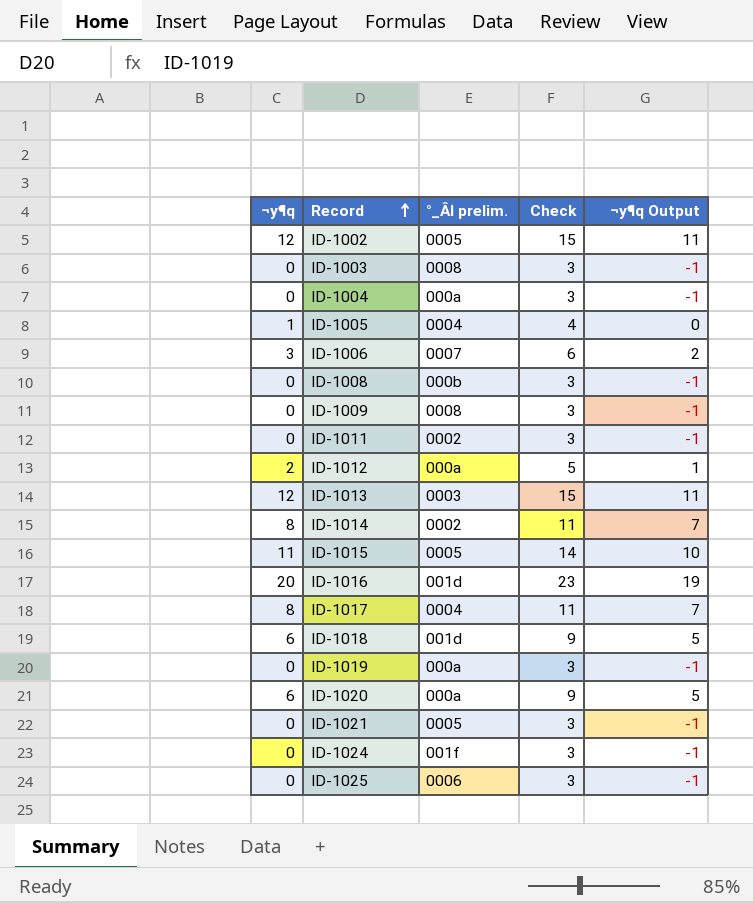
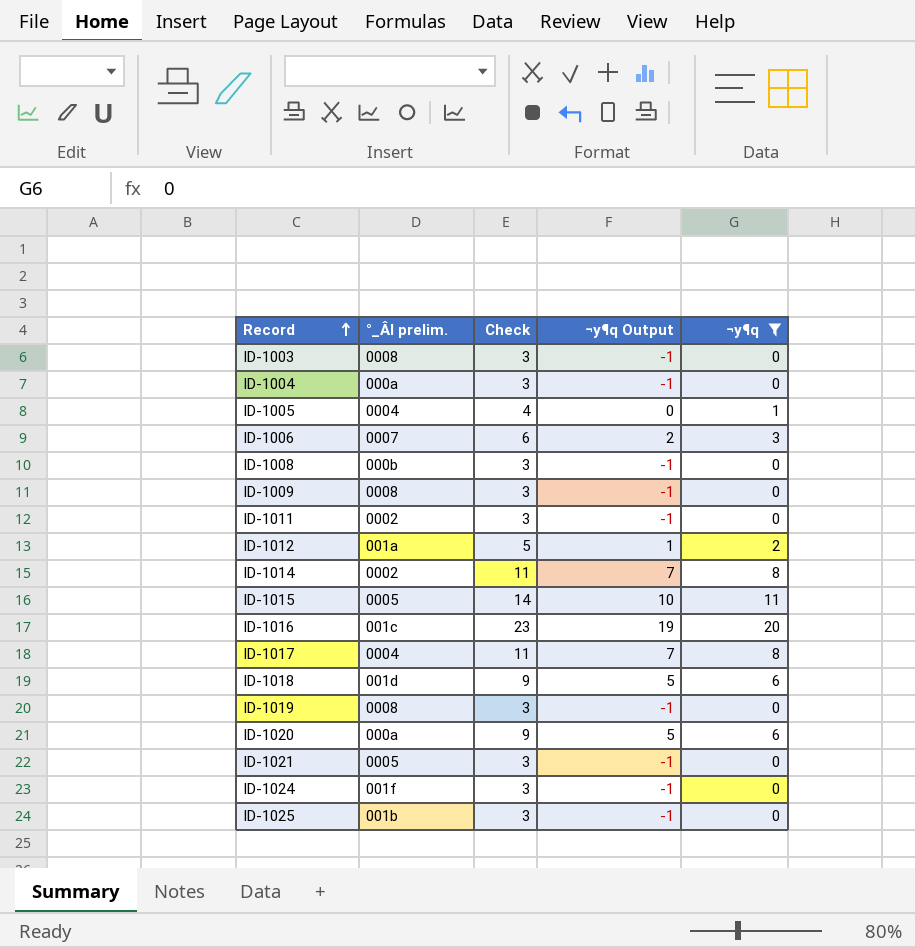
filter: none -> ¬y¶q != 12
column ¬y¶q | position: 1 -> 5
ID-1012 | °_ÂI prelim.: 000a -> 001a
ID-1016 | °_ÂI prelim.: 001d -> 001c
ID-1019 | °_ÂI prelim.: 000a -> 0008
ID-1025 | °_ÂI prelim.: 0006 -> 001b

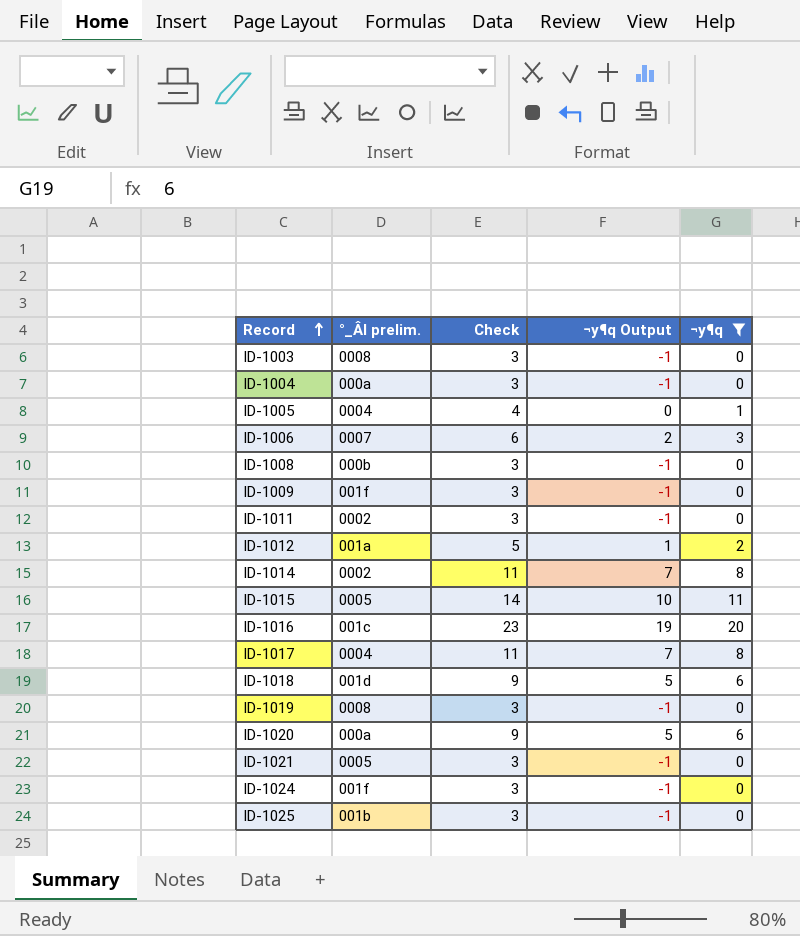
ID-1009 | °_ÂI prelim.: 0008 -> 001f

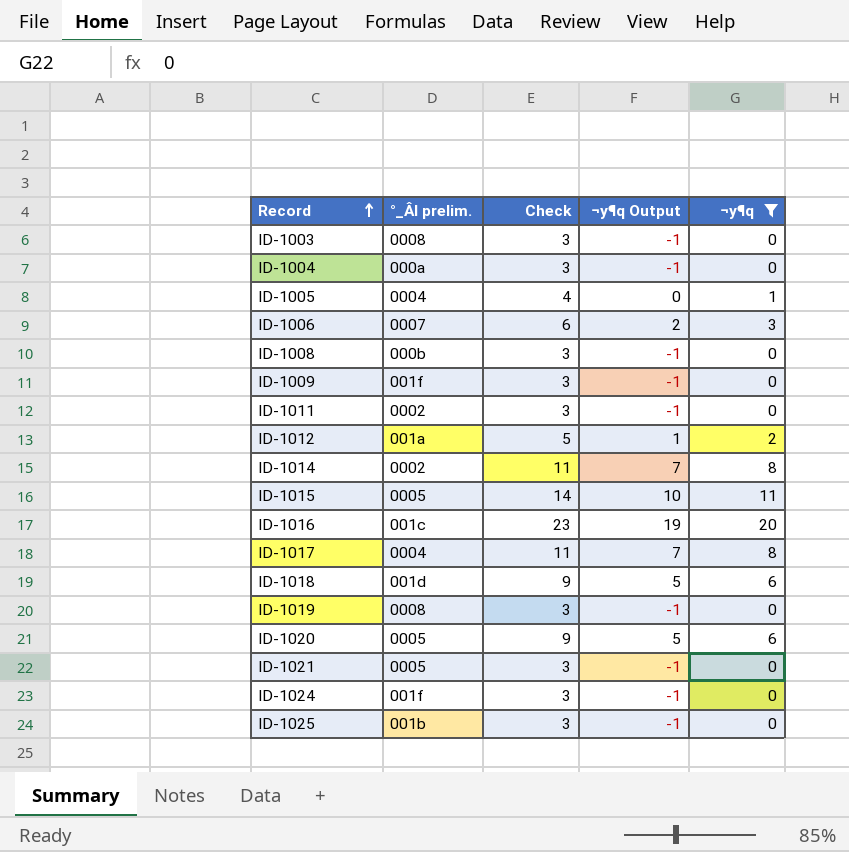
ID-1020 | °_ÂI prelim.: 000a -> 0005

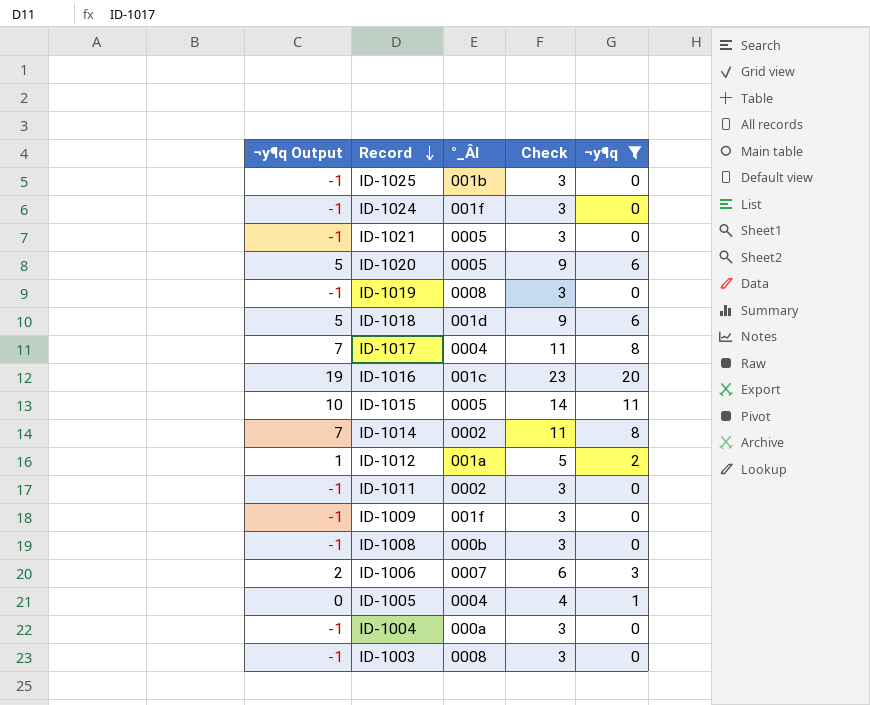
row order: Record ascending -> Record descending
column ¬y¶q Output | position: 4 -> 1
column name: °_ÂI prelim. -> °_ÂI

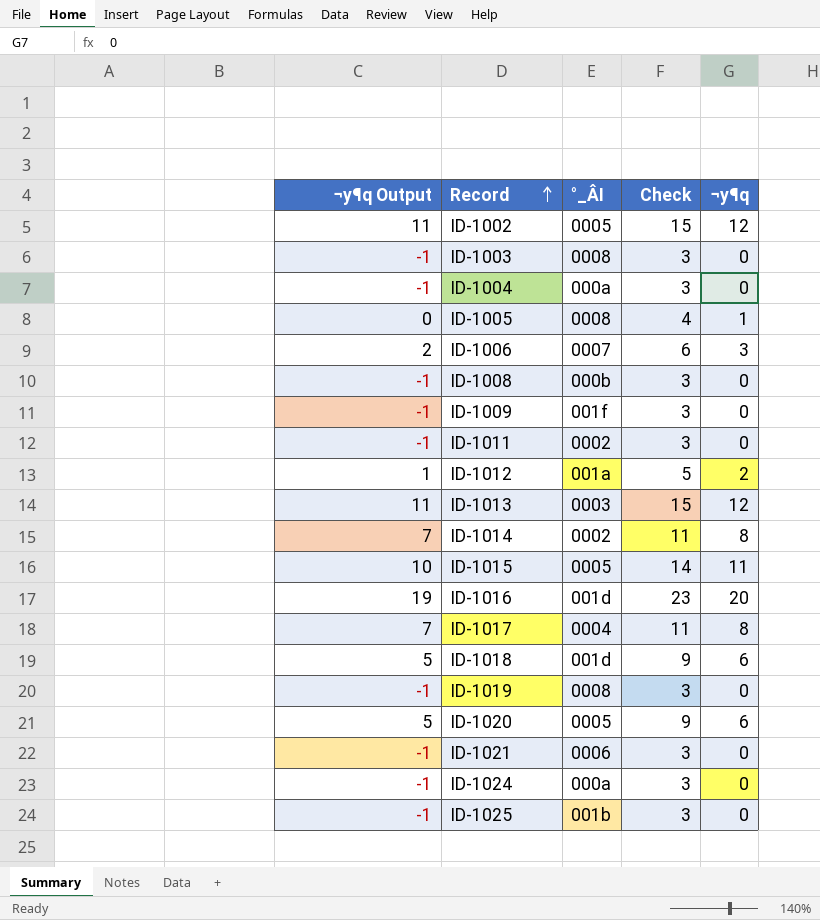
filter: ¬y¶q != 12 -> none
row order: Record descending -> Record ascending
ID-1005 | °_ÂI: 0004 -> 0008
ID-1016 | °_ÂI: 001c -> 001d
ID-1021 | °_ÂI: 0005 -> 0006
ID-1024 | °_ÂI: 001f -> 000a

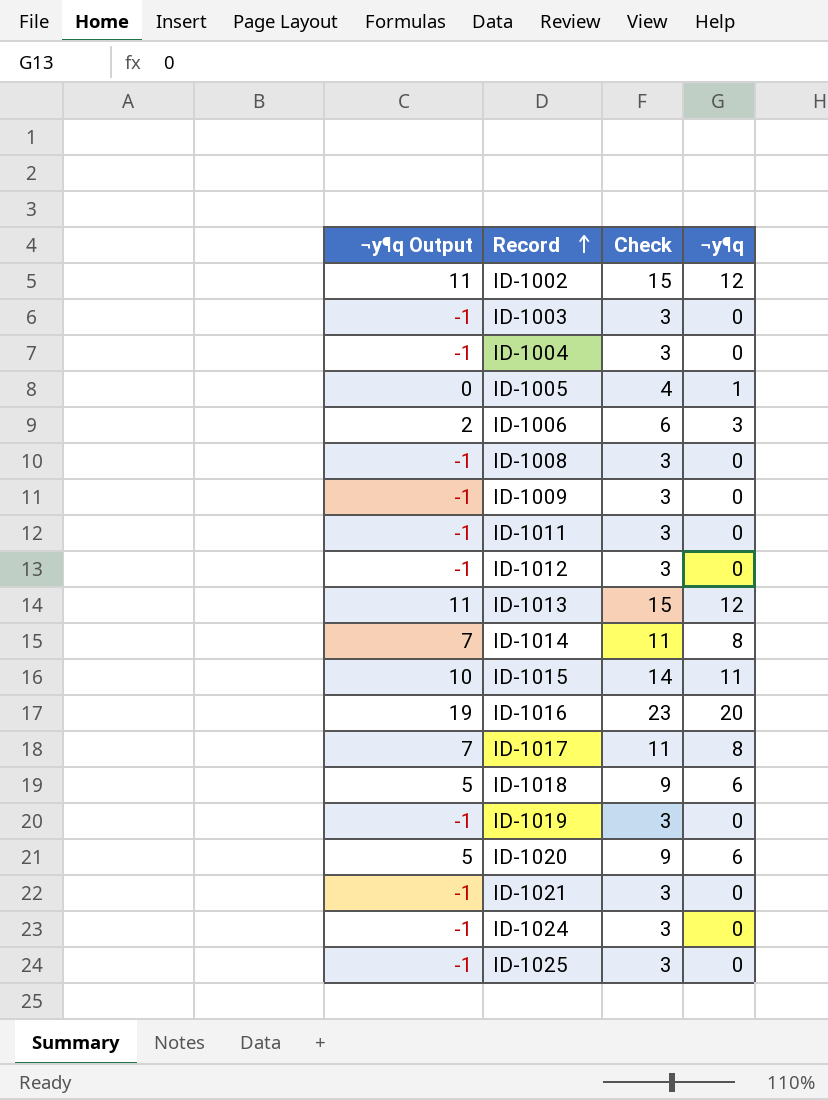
column °_ÂI | position: 3 -> none
ID-1012 | ¬y¶q Output: 1 -> -1
ID-1012 | Check: 5 -> 3
ID-1012 | ¬y¶q: 2 -> 0

